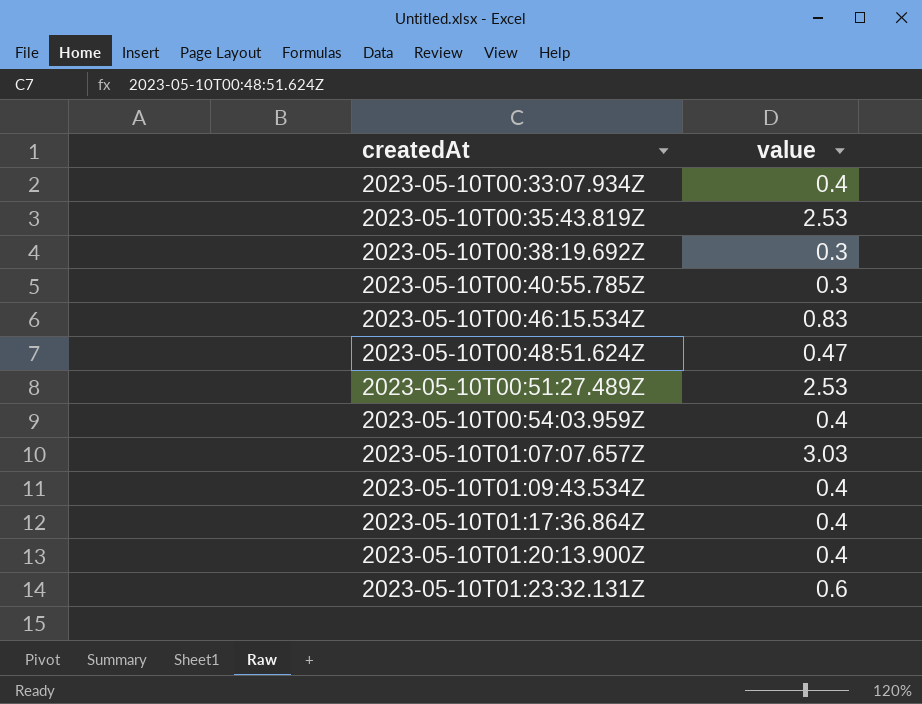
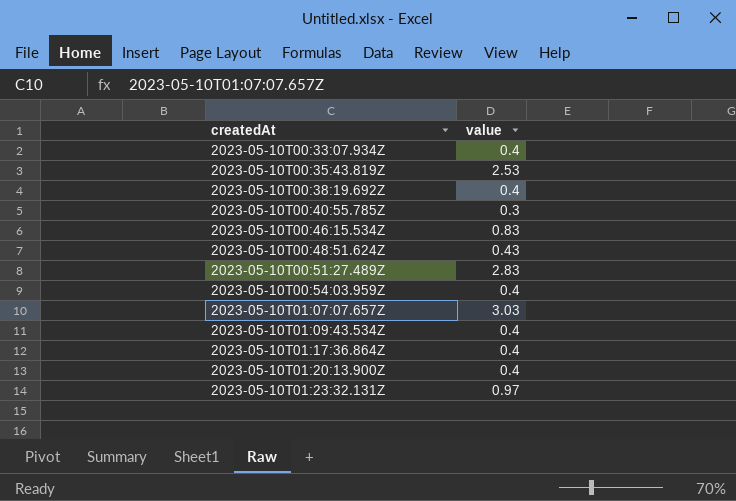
2023-05-10T00:38:19.692Z | value: 0.3 -> 0.4
2023-05-10T00:48:51.624Z | value: 0.47 -> 0.43
2023-05-10T00:51:27.489Z | value: 2.53 -> 2.83
2023-05-10T01:23:32.131Z | value: 0.6 -> 0.97

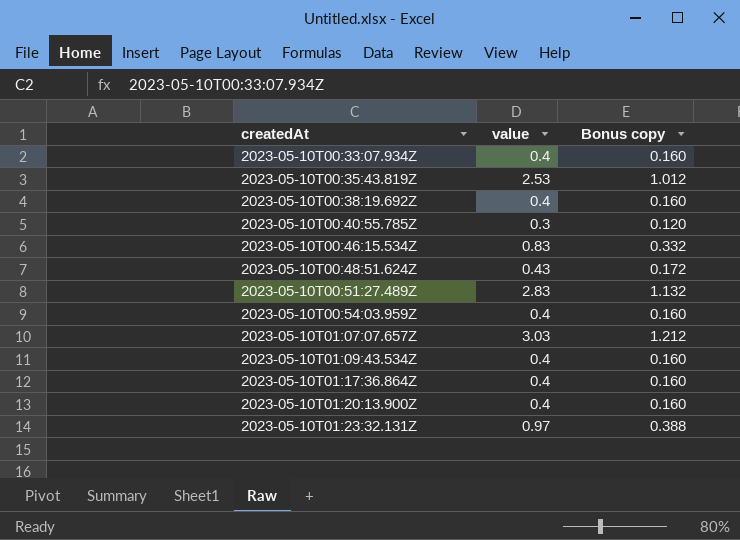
column Bonus copy | formula: none -> [value] * 0.4

